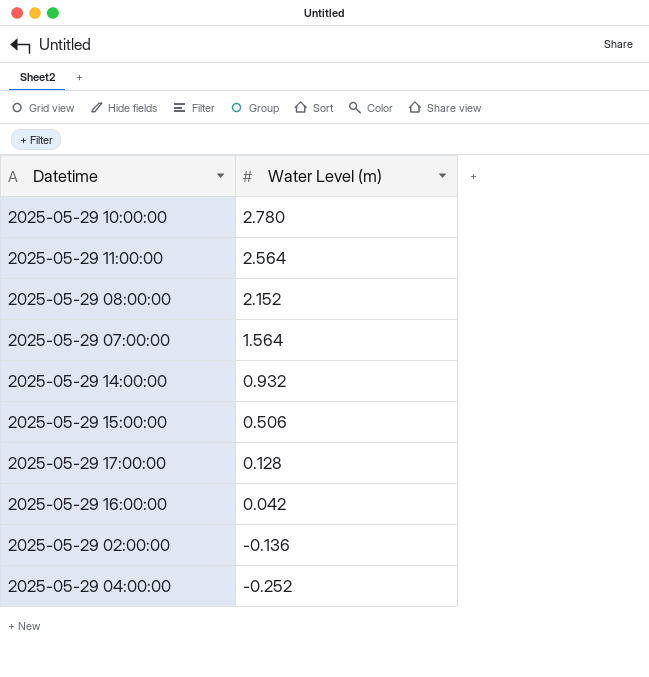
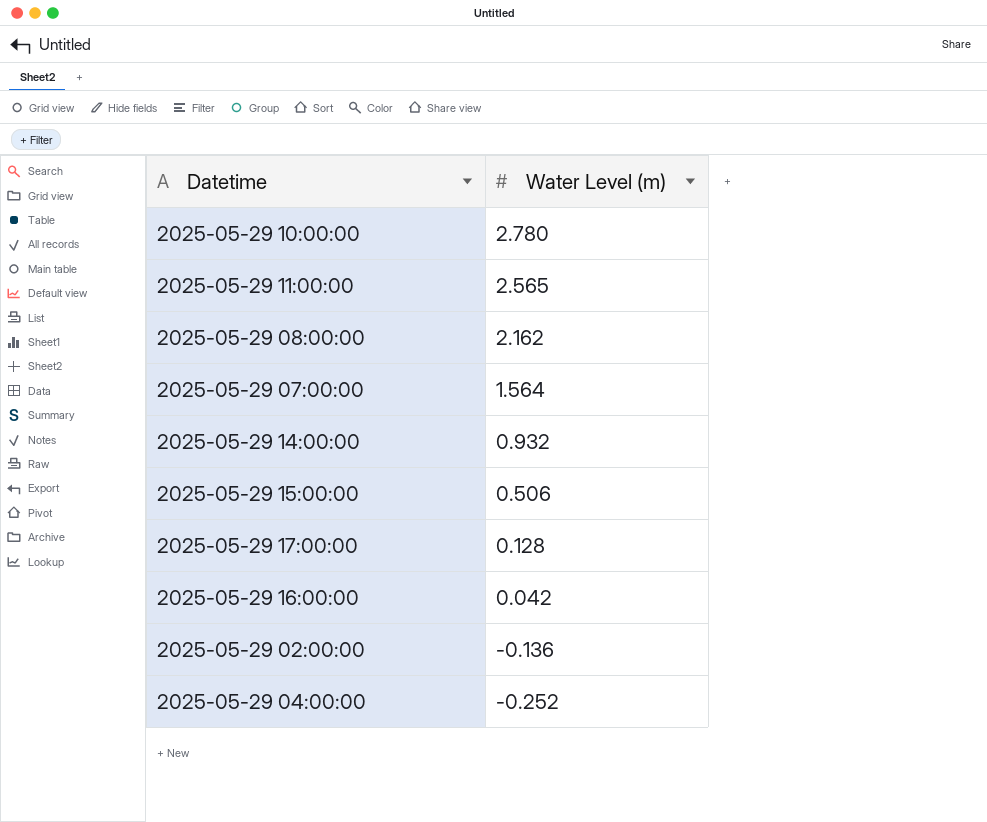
2025-05-29 11:00:00 | Water Level (m): 2.564 -> 2.565
2025-05-29 08:00:00 | Water Level (m): 2.152 -> 2.162

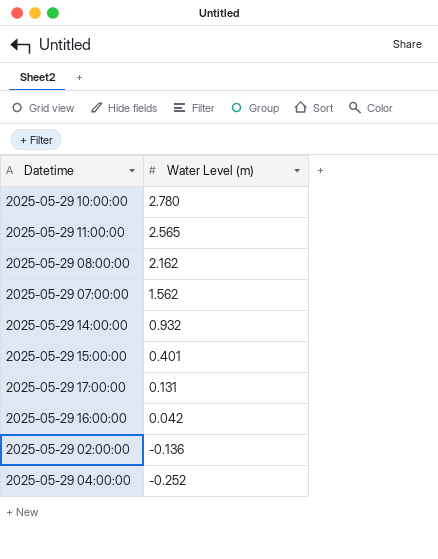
2025-05-29 07:00:00 | Water Level (m): 1.564 -> 1.562
2025-05-29 15:00:00 | Water Level (m): 0.506 -> 0.401
2025-05-29 17:00:00 | Water Level (m): 0.128 -> 0.131

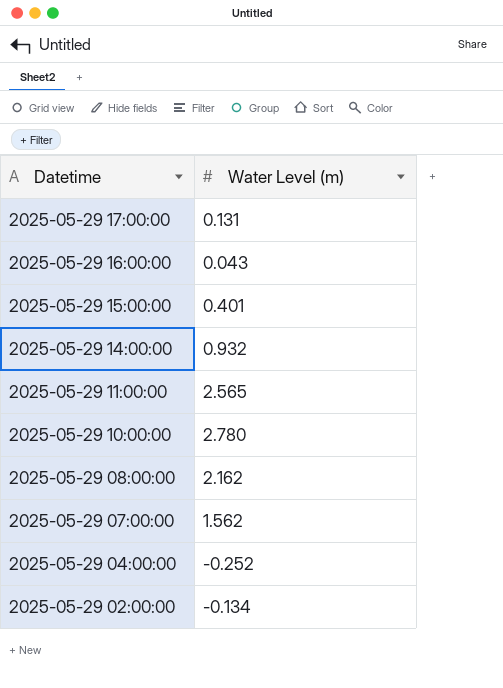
row order: Water Level (m) descending -> Datetime descending
2025-05-29 16:00:00 | Water Level (m): 0.042 -> 0.043
2025-05-29 02:00:00 | Water Level (m): -0.136 -> -0.134

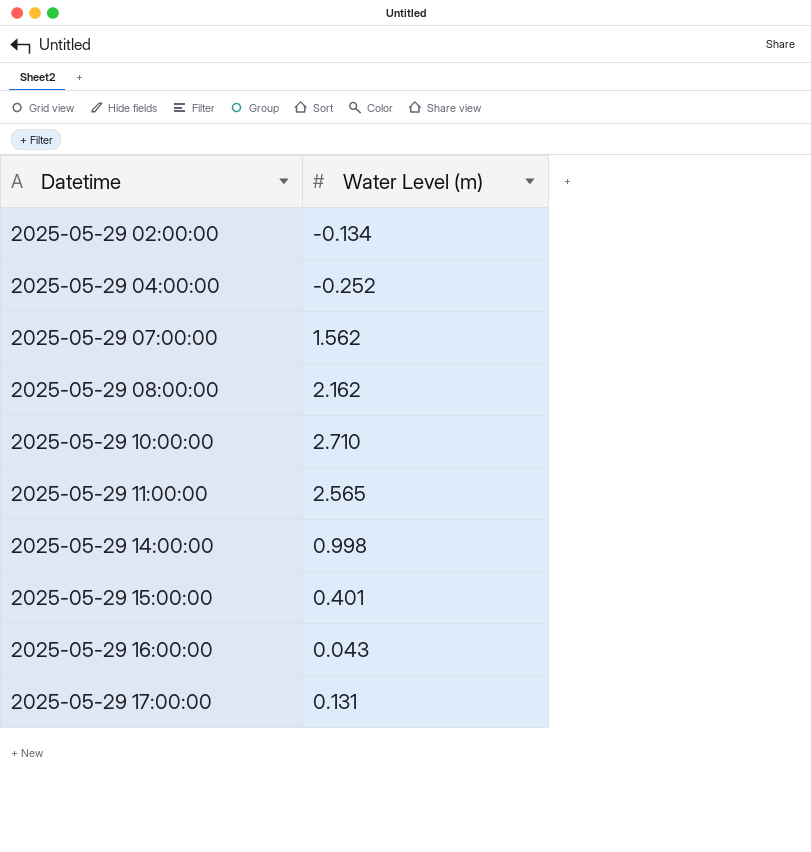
row order: Datetime descending -> Datetime ascending
2025-05-29 10:00:00 | Water Level (m): 2.780 -> 2.710
2025-05-29 14:00:00 | Water Level (m): 0.932 -> 0.998

